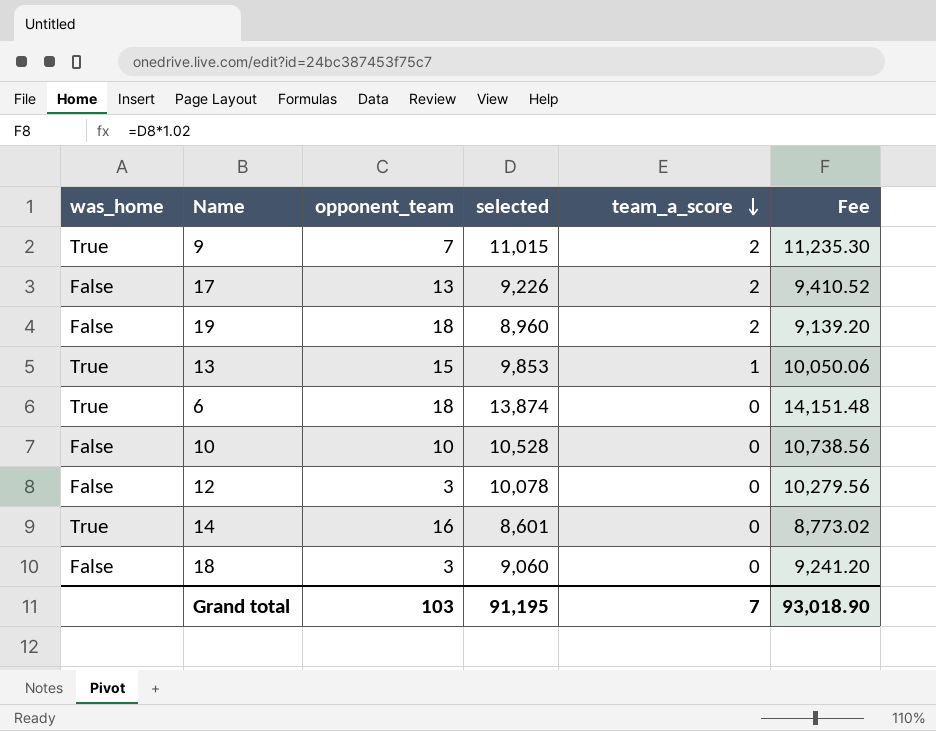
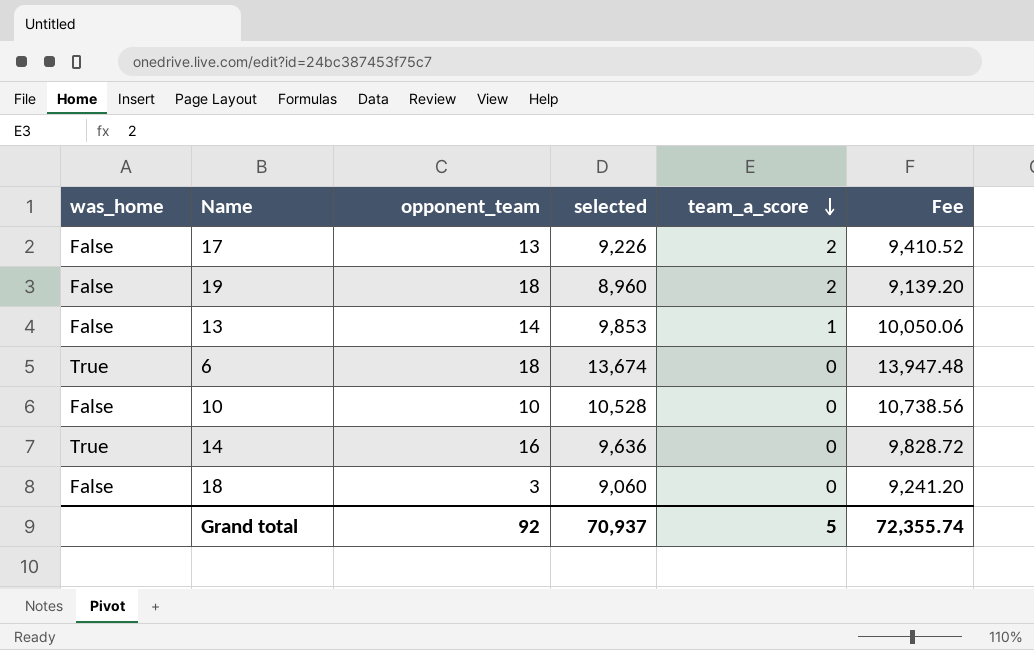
row 9: True | 7 | 11,015 | 2 | 11,235.30 -> none
row 12: False | 3 | 10,078 | 0 | 10,279.56 -> none
13 | was_home: True -> False
13 | opponent_team: 15 -> 14
6 | selected: 13,874 -> 13,674
6 | Fee: 14,151.48 -> 13,947.48
14 | selected: 8,601 -> 9,636
14 | Fee: 8,773.02 -> 9,828.72
Grand total | opponent_team: 103 -> 92
Grand total | selected: 91,195 -> 70,937
Grand total | team_a_score: 7 -> 5
Grand total | Fee: 93,018.90 -> 72,355.74

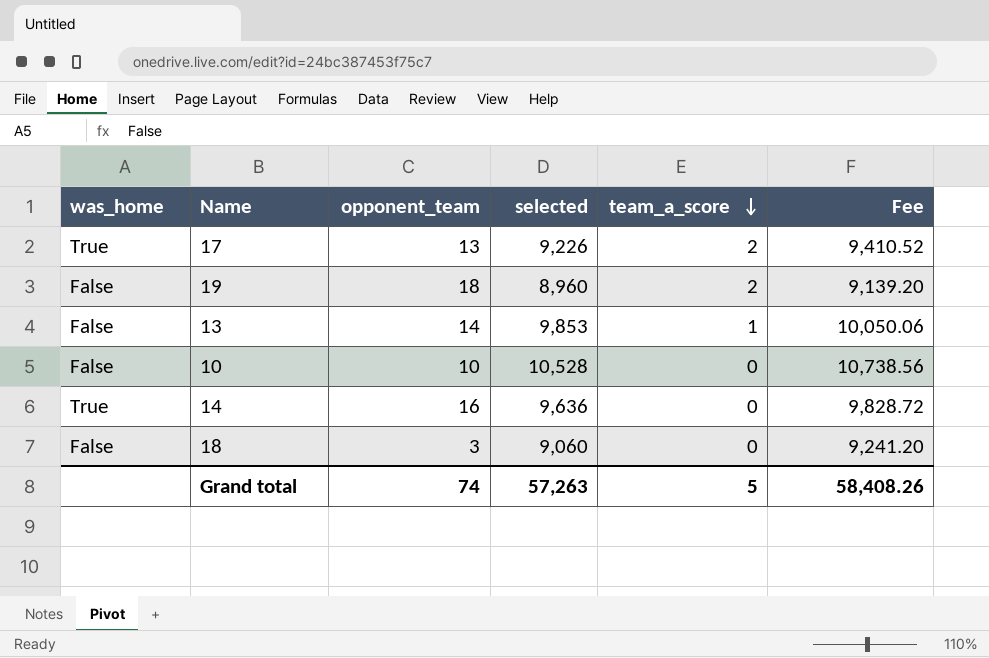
row 6: True | 18 | 13,674 | 0 | 13,947.48 -> none
17 | was_home: False -> True
Grand total | opponent_team: 92 -> 74
Grand total | selected: 70,937 -> 57,263
Grand total | Fee: 72,355.74 -> 58,408.26

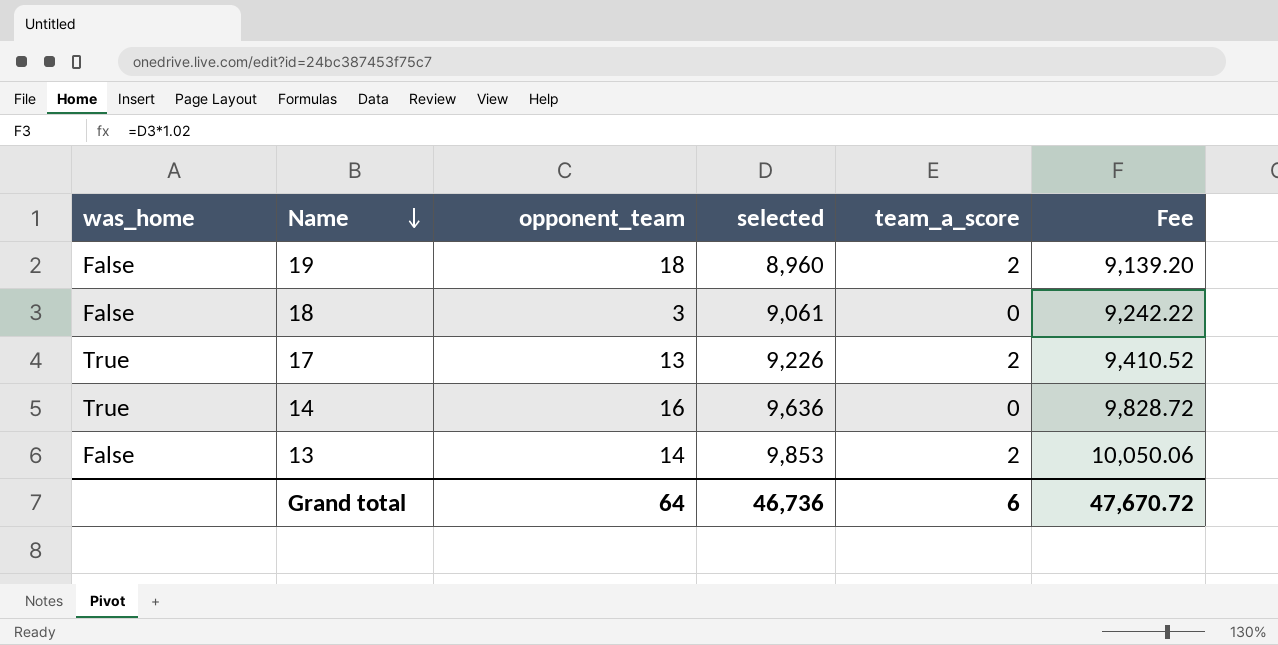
row order: team_a_score descending -> Name descending
row 10: False | 10 | 10,528 | 0 | 10,738.56 -> none
18 | selected: 9,060 -> 9,061
18 | Fee: 9,241.20 -> 9,242.22
13 | team_a_score: 1 -> 2
Grand total | opponent_team: 74 -> 64
Grand total | selected: 57,263 -> 46,736
Grand total | team_a_score: 5 -> 6
Grand total | Fee: 58,408.26 -> 47,670.72

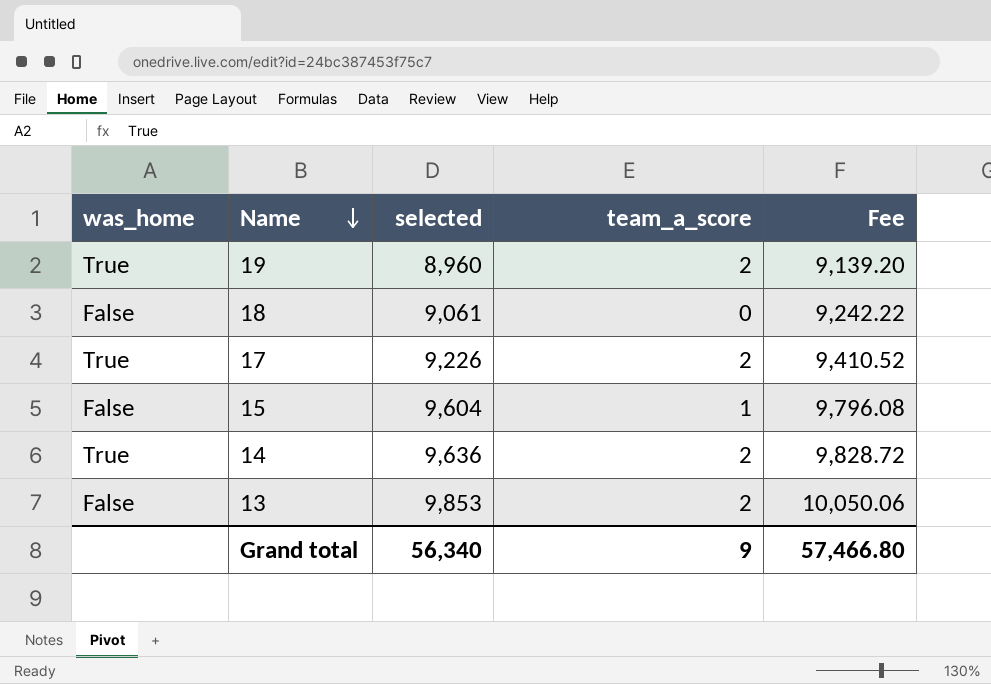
column opponent_team | position: 3 -> none
19 | was_home: False -> True
row 15: none -> False | 9,604 | 1 | 9,796.08
14 | team_a_score: 0 -> 2
Grand total | selected: 46,736 -> 56,340
Grand total | team_a_score: 6 -> 9
Grand total | Fee: 47,670.72 -> 57,466.80

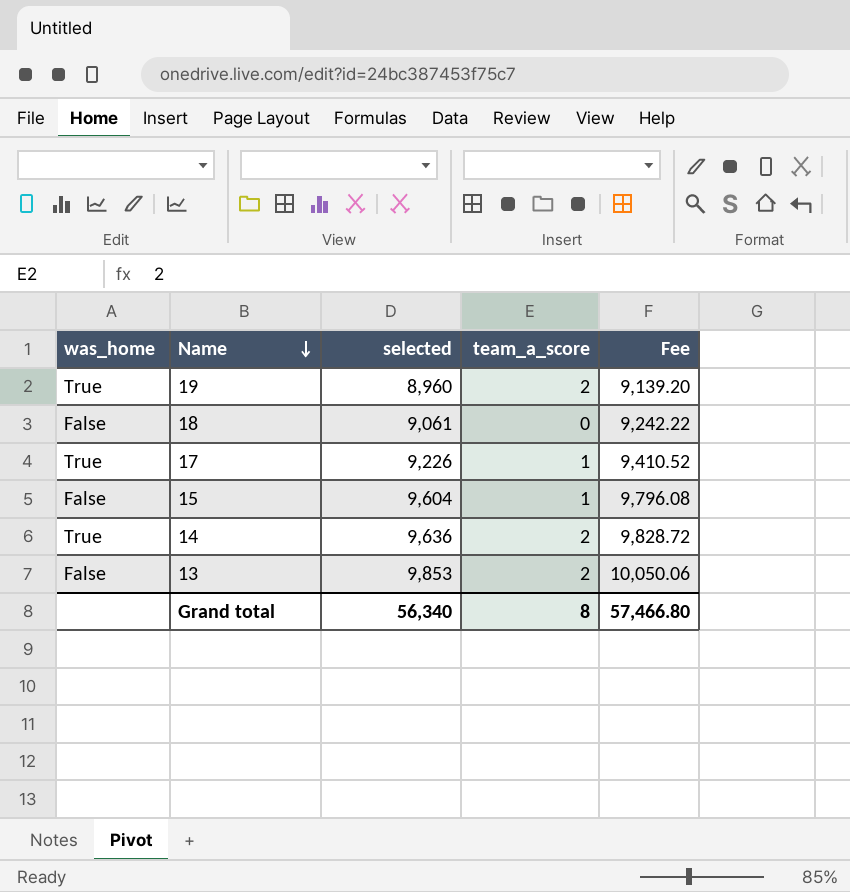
17 | team_a_score: 2 -> 1
Grand total | team_a_score: 9 -> 8

